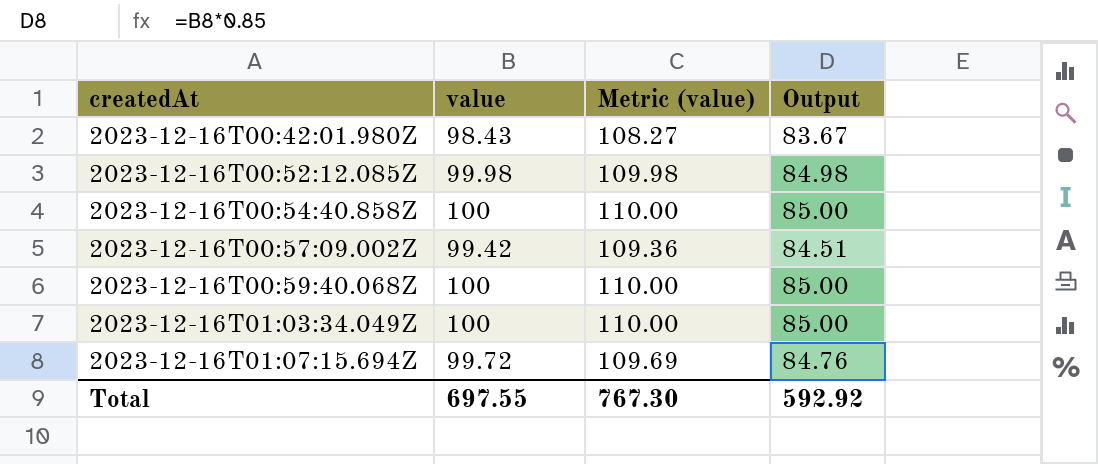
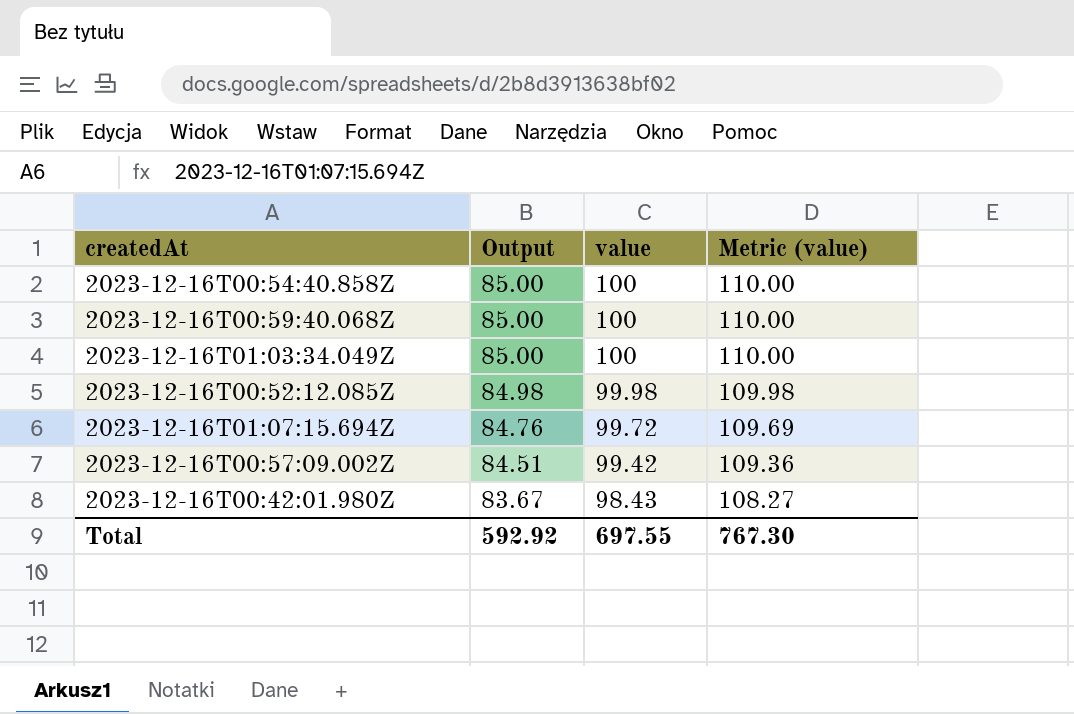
row order: createdAt ascending -> Output descending
column Output | position: 4 -> 2

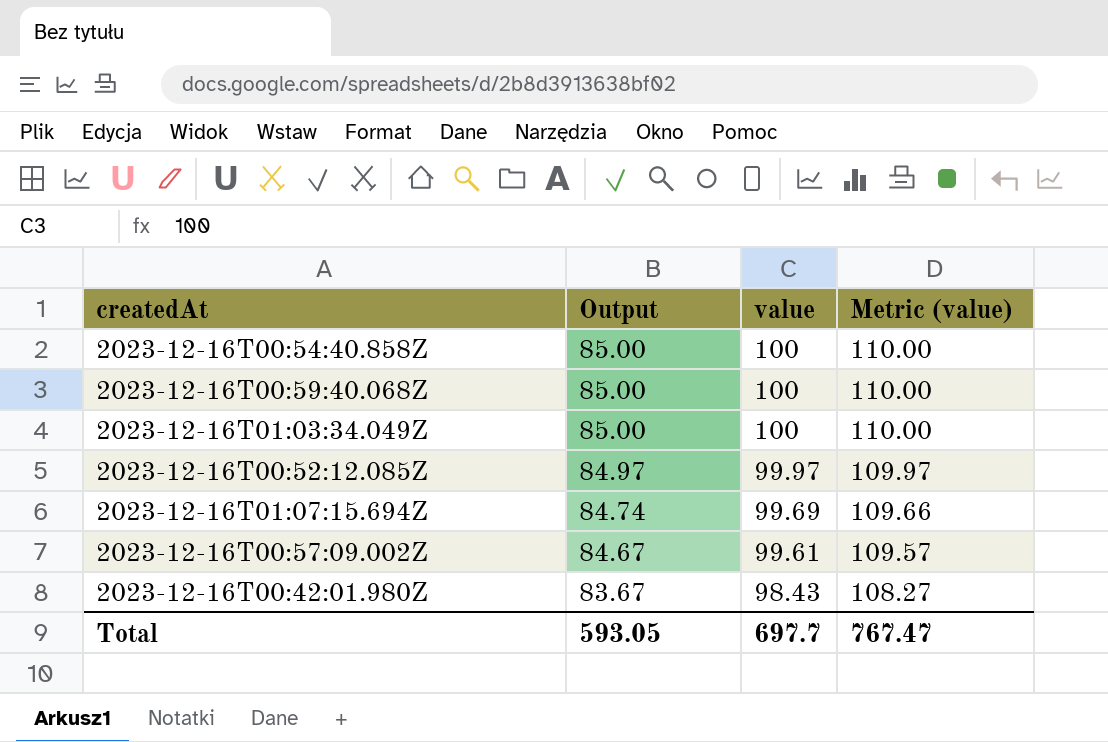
2023-12-16T00:52:12.085Z | Output: 84.98 -> 84.97
2023-12-16T00:52:12.085Z | value: 99.98 -> 99.97
2023-12-16T00:52:12.085Z | Metric (value): 109.98 -> 109.97
2023-12-16T01:07:15.694Z | Output: 84.76 -> 84.74
2023-12-16T01:07:15.694Z | value: 99.72 -> 99.69
2023-12-16T01:07:15.694Z | Metric (value): 109.69 -> 109.66
2023-12-16T00:57:09.002Z | Output: 84.51 -> 84.67
2023-12-16T00:57:09.002Z | value: 99.42 -> 99.61
2023-12-16T00:57:09.002Z | Metric (value): 109.36 -> 109.57
Total | Output: 592.92 -> 593.05
Total | value: 697.55 -> 697.7
Total | Metric (value): 767.30 -> 767.47

